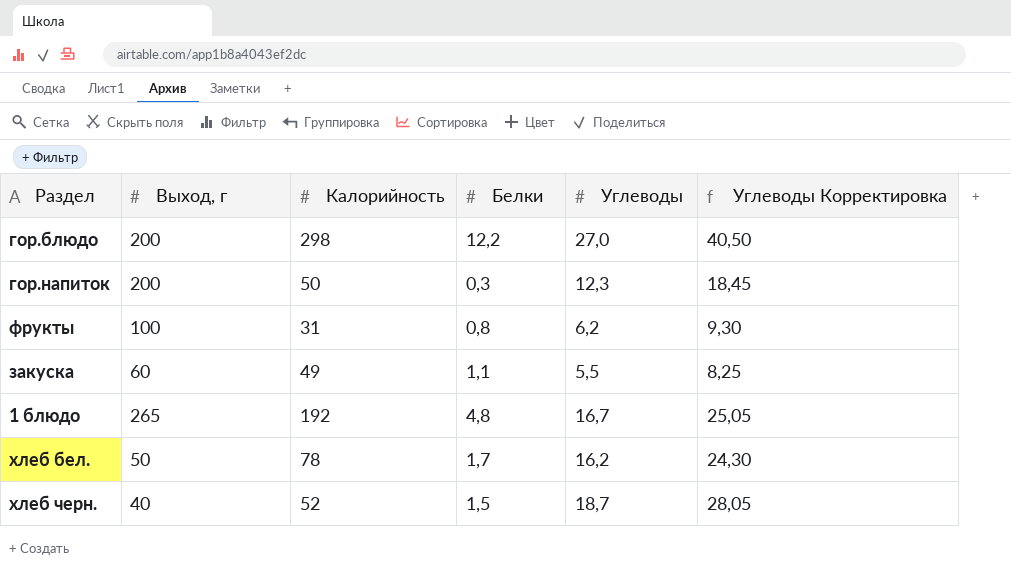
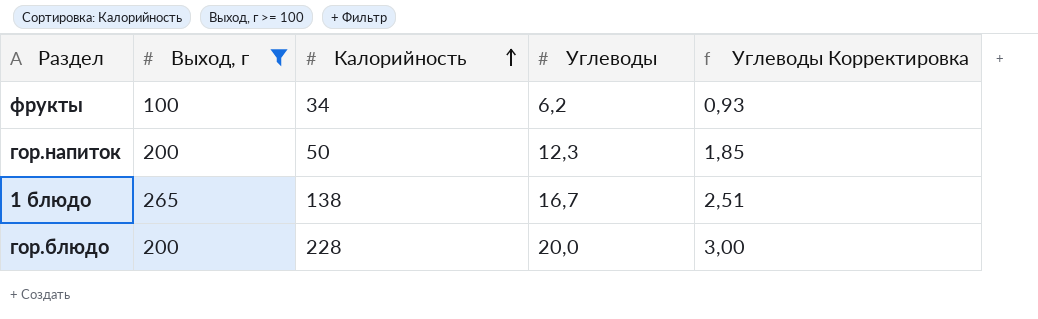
filter: none -> Выход, г >= 100
row order: none -> Калорийность ascending
column Белки | position: 4 -> none
column Углеводы Корректировка | formula: [Углеводы] * 1,5 -> [Углеводы] * 0,15
фрукты | Калорийность: 31 -> 34
1 блюдо | Калорийность: 192 -> 138
гор.блюдо | Калорийность: 298 -> 228
гор.блюдо | Углеводы: 27,0 -> 20,0

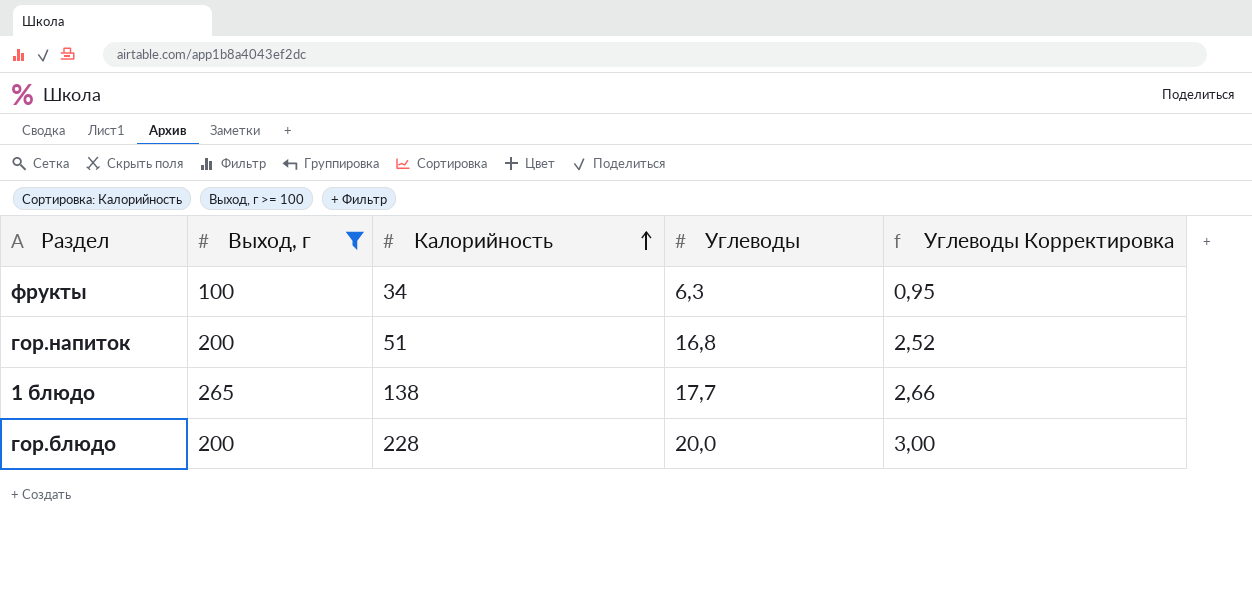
фрукты | Углеводы: 6,2 -> 6,3
фрукты | Углеводы Корректировка: 0,93 -> 0,95
гор.напиток | Калорийность: 50 -> 51
гор.напиток | Углеводы: 12,3 -> 16,8
гор.напиток | Углеводы Корректировка: 1,85 -> 2,52
1 блюдо | Углеводы: 16,7 -> 17,7
1 блюдо | Углеводы Корректировка: 2,51 -> 2,66

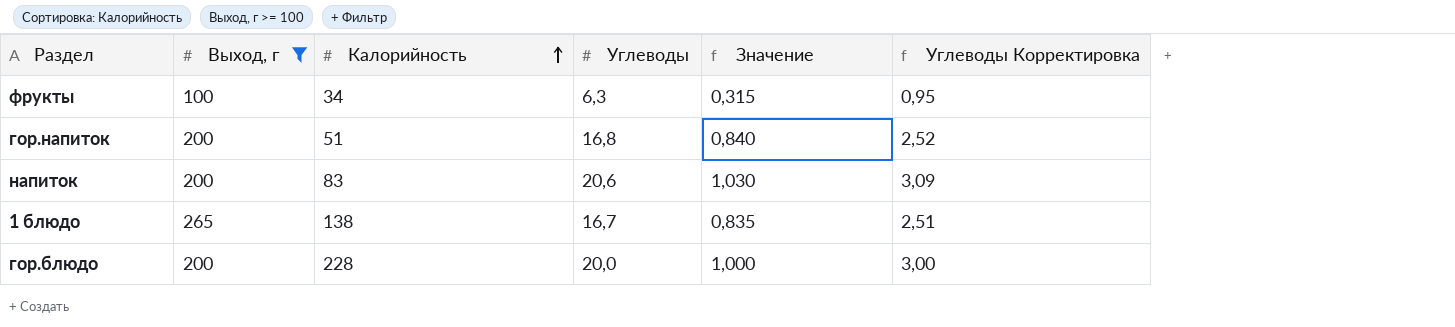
column Значение | formula: none -> [Углеводы] * 0,05
row напиток: none -> 200 | 83 | 20,6 | 1,030 | 3,09
1 блюдо | Углеводы: 17,7 -> 16,7
1 блюдо | Углеводы Корректировка: 2,66 -> 2,51

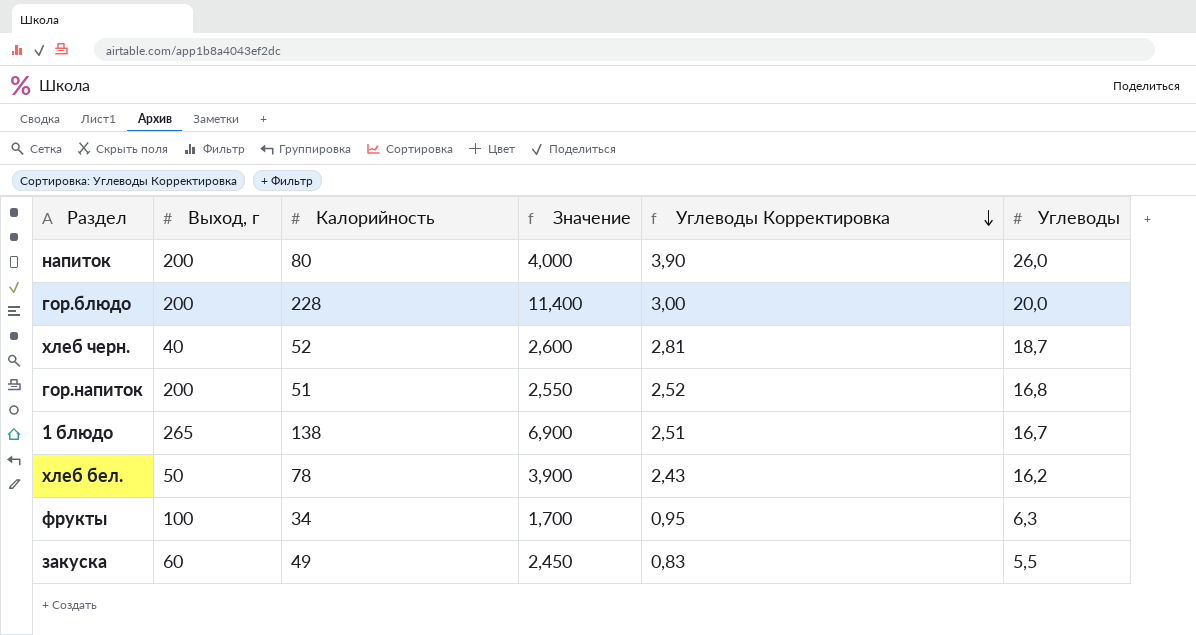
filter: Выход, г >= 100 -> none
row order: Калорийность ascending -> Углеводы Корректировка descending
column Значение | formula: [Углеводы] * 0,05 -> [Калорийность] * 0,05
column Углеводы | position: 4 -> 6
напиток | Калорийность: 83 -> 80
напиток | Углеводы Корректировка: 3,09 -> 3,90
напиток | Углеводы: 20,6 -> 26,0

